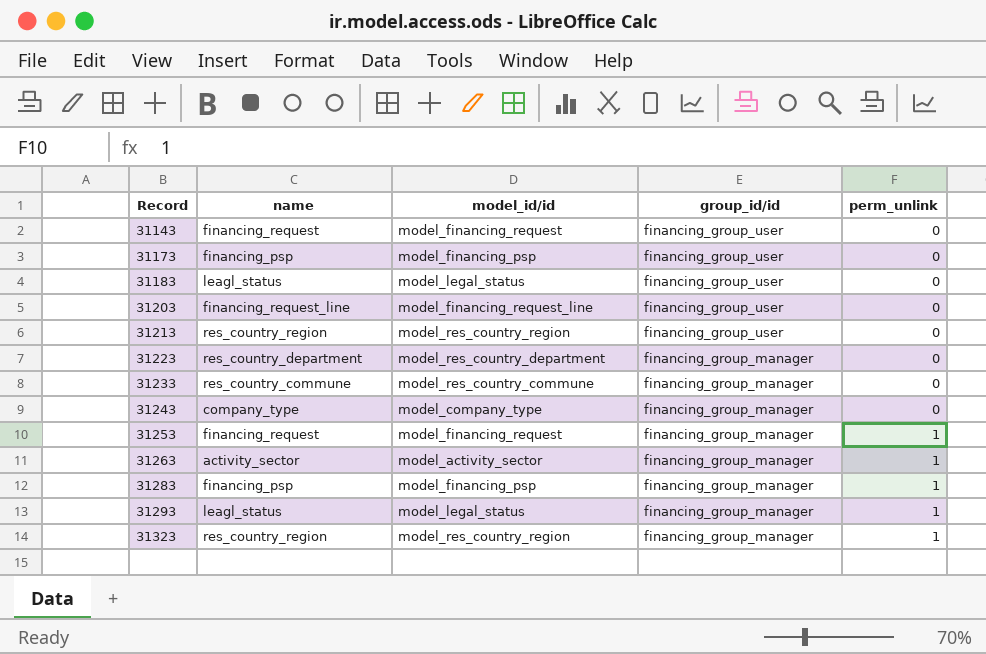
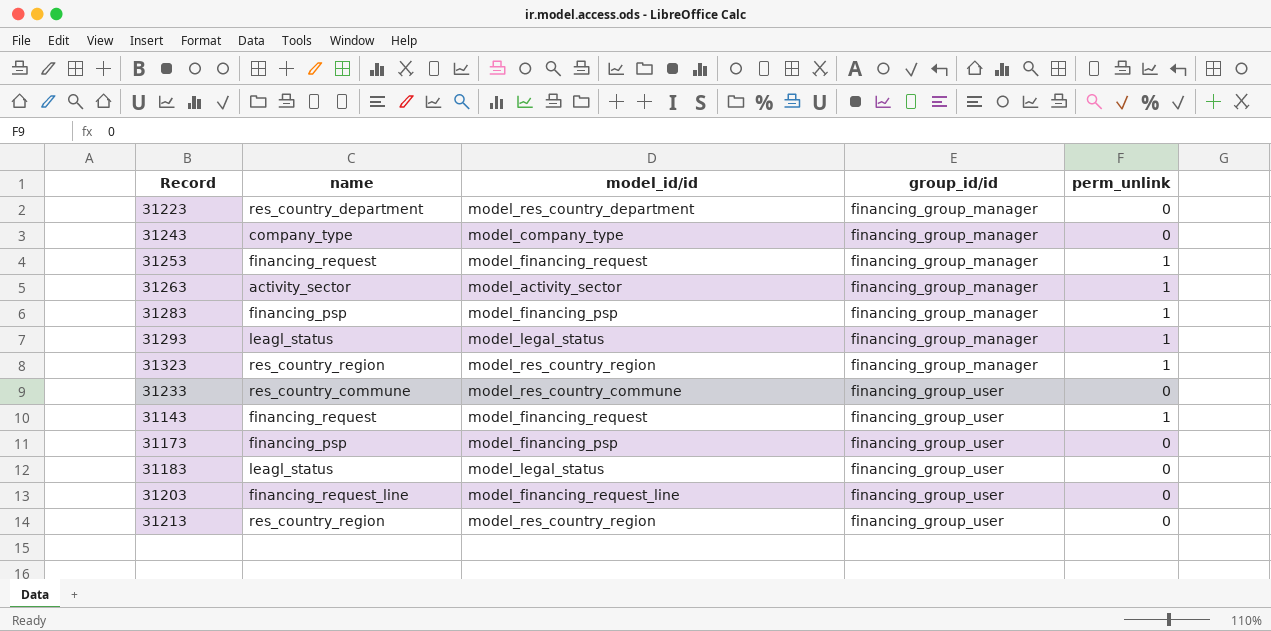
row order: Record ascending -> group_id/id ascending
31233 | group_id/id: financing_group_manager -> financing_group_user
31143 | perm_unlink: 0 -> 1

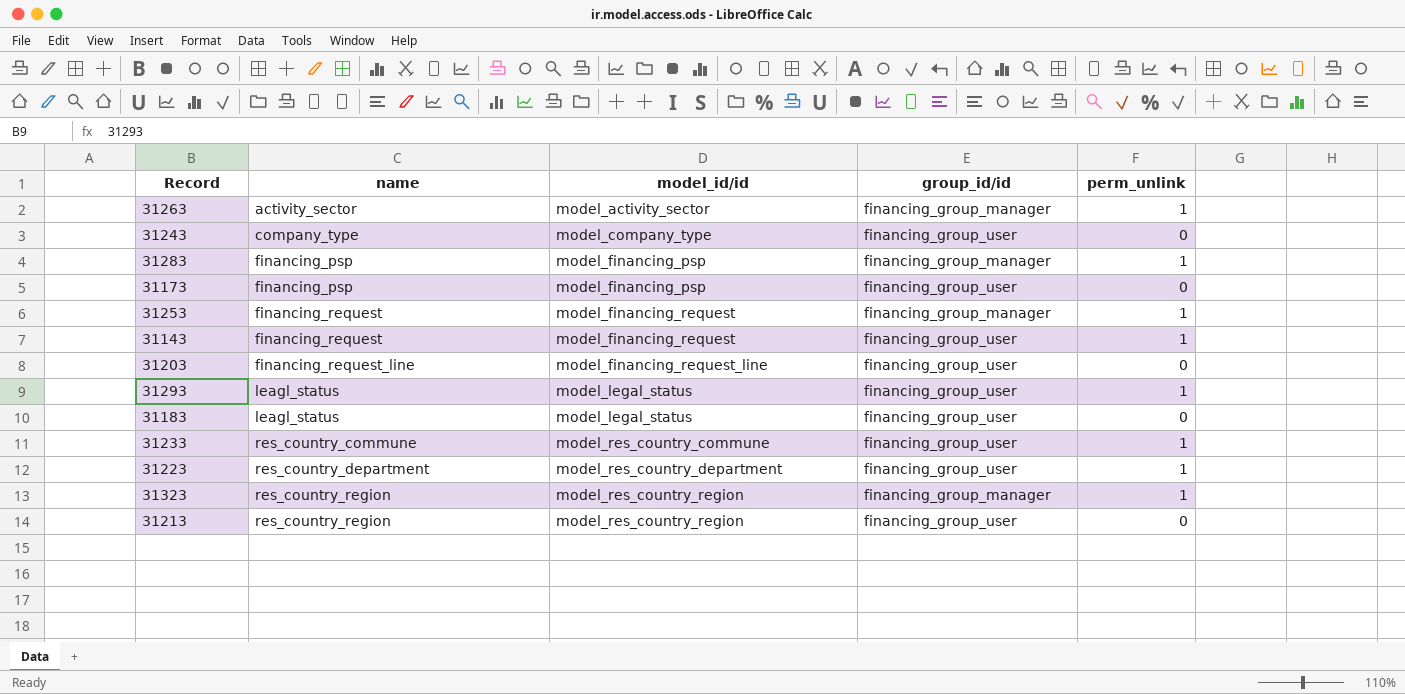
row order: group_id/id ascending -> name ascending
31243 | group_id/id: financing_group_manager -> financing_group_user
31293 | group_id/id: financing_group_manager -> financing_group_user
31233 | perm_unlink: 0 -> 1
31223 | group_id/id: financing_group_manager -> financing_group_user
31223 | perm_unlink: 0 -> 1

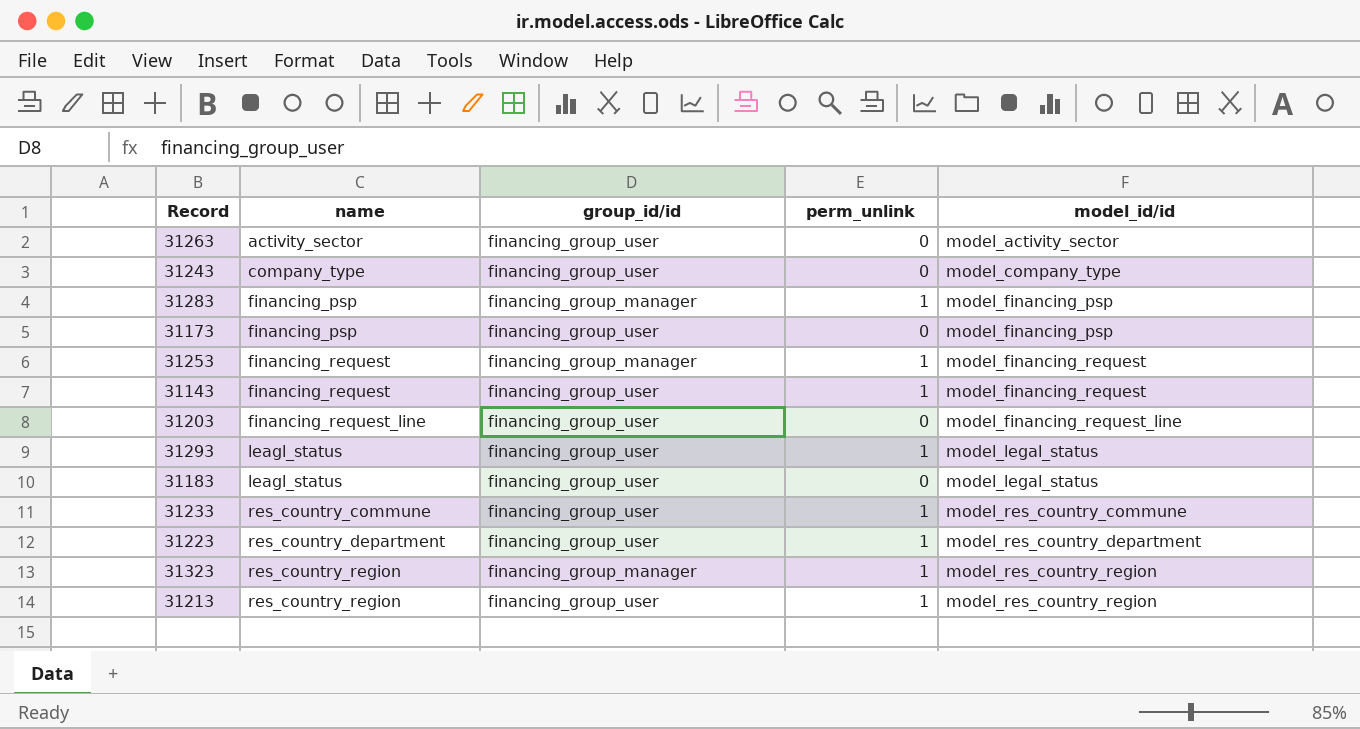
column model_id/id | position: 3 -> 5
31263 | group_id/id: financing_group_manager -> financing_group_user
31263 | perm_unlink: 1 -> 0
31213 | perm_unlink: 0 -> 1

